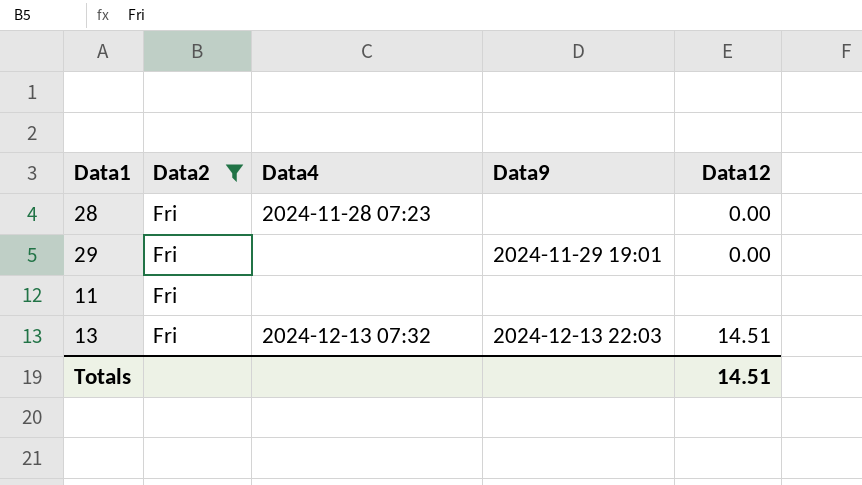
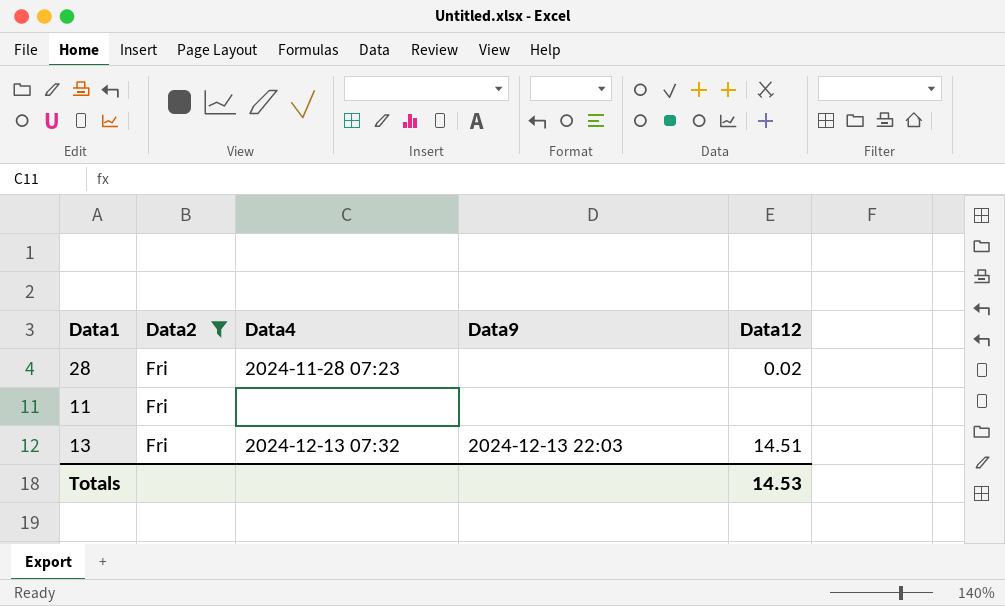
row 29: Fri | none | 2024-11-29 19:01 | 0.00 -> none
28 | Data12: 0.00 -> 0.02
Totals | Data12: 14.51 -> 14.53

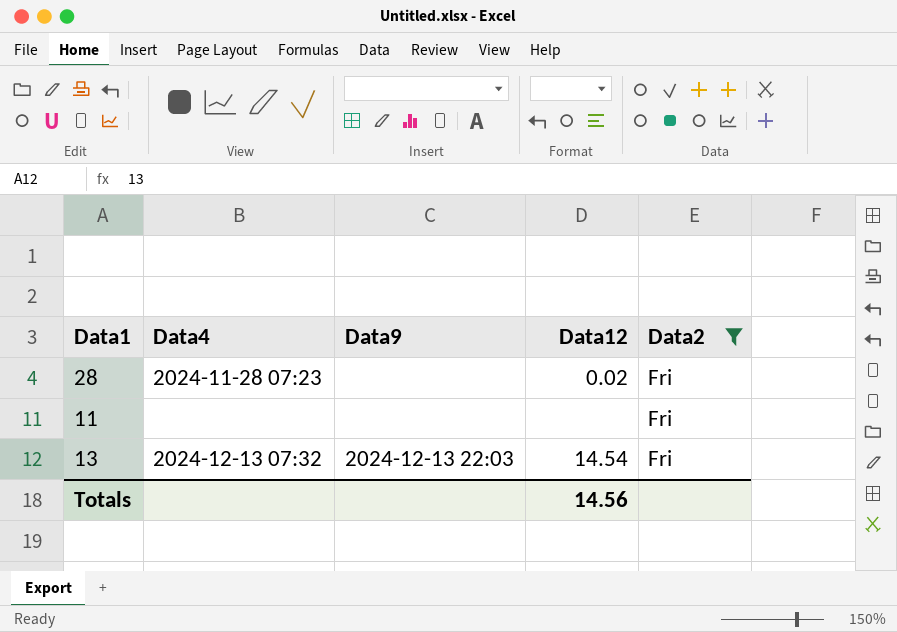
column Data2 | position: 2 -> 5
13 | Data12: 14.51 -> 14.54
Totals | Data12: 14.53 -> 14.56

